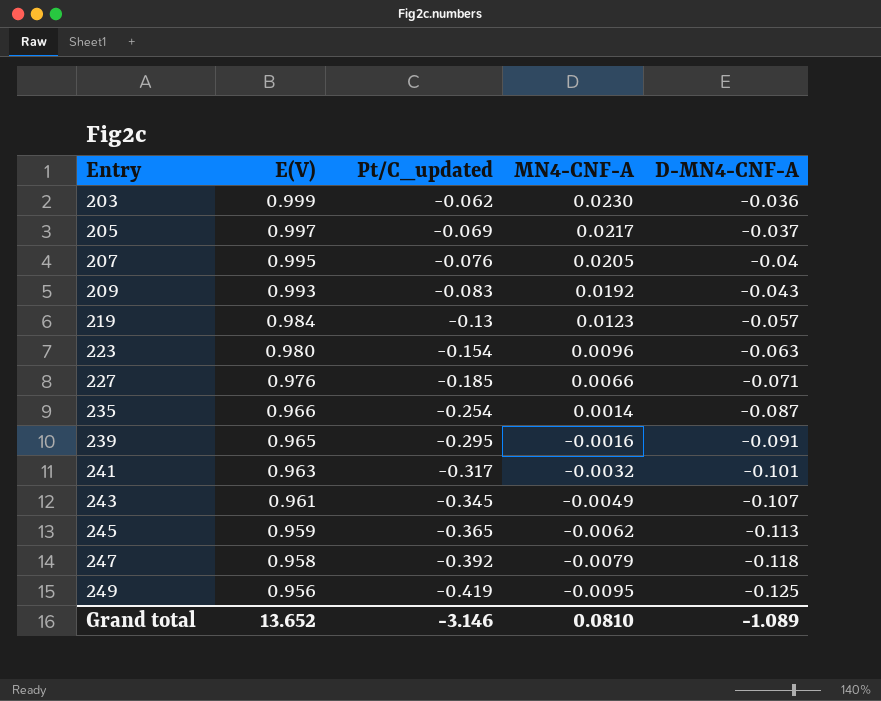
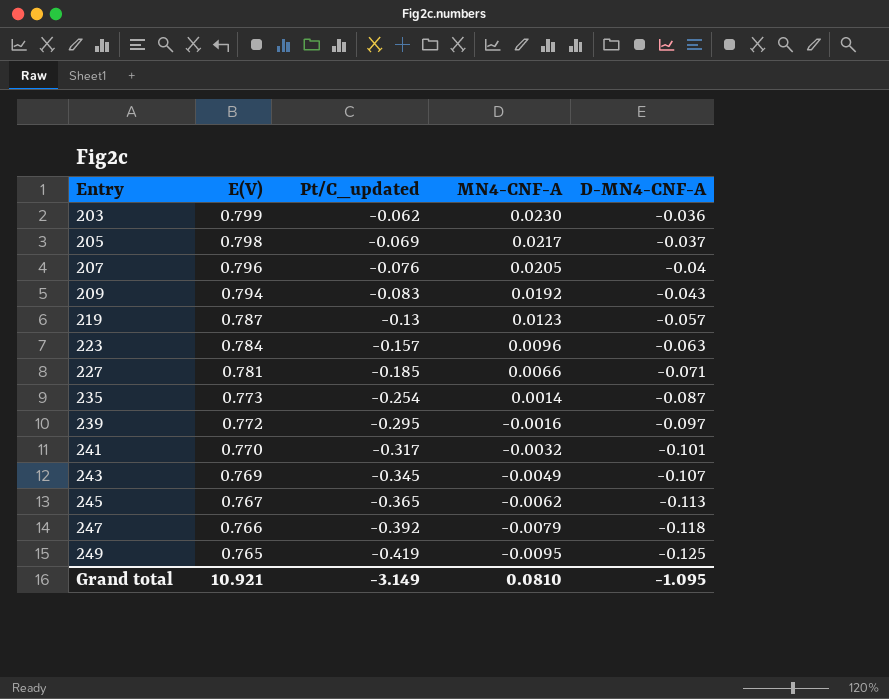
203 | E(V): 0.999 -> 0.799
205 | E(V): 0.997 -> 0.798
207 | E(V): 0.995 -> 0.796
209 | E(V): 0.993 -> 0.794
219 | E(V): 0.984 -> 0.787
223 | E(V): 0.980 -> 0.784
223 | Pt/C_updated: -0.154 -> -0.157
227 | E(V): 0.976 -> 0.781
235 | E(V): 0.966 -> 0.773
239 | E(V): 0.965 -> 0.772
239 | D-MN4-CNF-A: -0.091 -> -0.097
241 | E(V): 0.963 -> 0.770
243 | E(V): 0.961 -> 0.769
245 | E(V): 0.959 -> 0.767
247 | E(V): 0.958 -> 0.766
249 | E(V): 0.956 -> 0.765
Grand total | E(V): 13.652 -> 10.921
Grand total | Pt/C_updated: -3.146 -> -3.149
Grand total | D-MN4-CNF-A: -1.089 -> -1.095

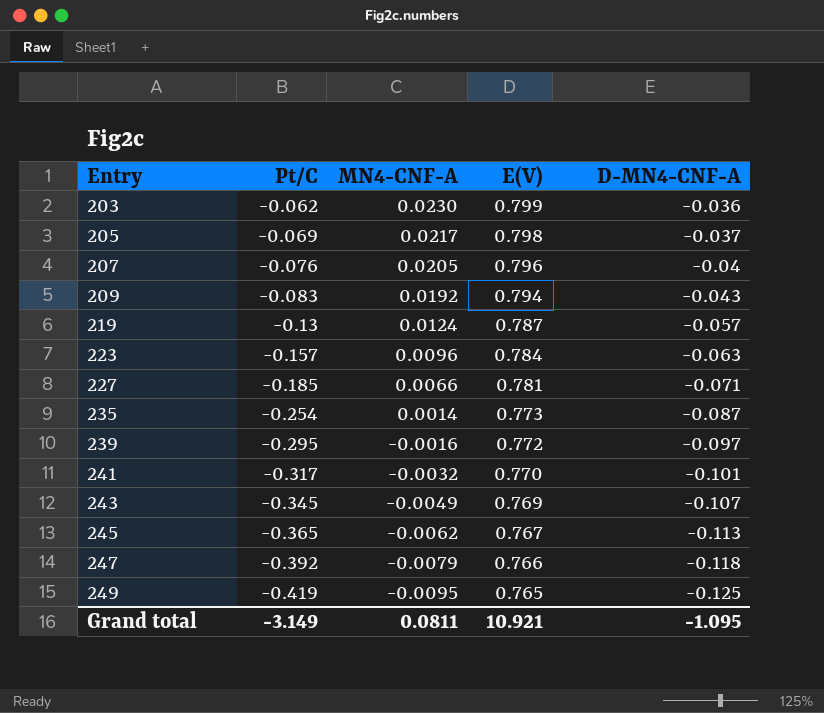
column name: Pt/C_updated -> Pt/C
column E(V) | position: 2 -> 4
219 | MN4-CNF-A: 0.0123 -> 0.0124
Grand total | MN4-CNF-A: 0.0810 -> 0.0811

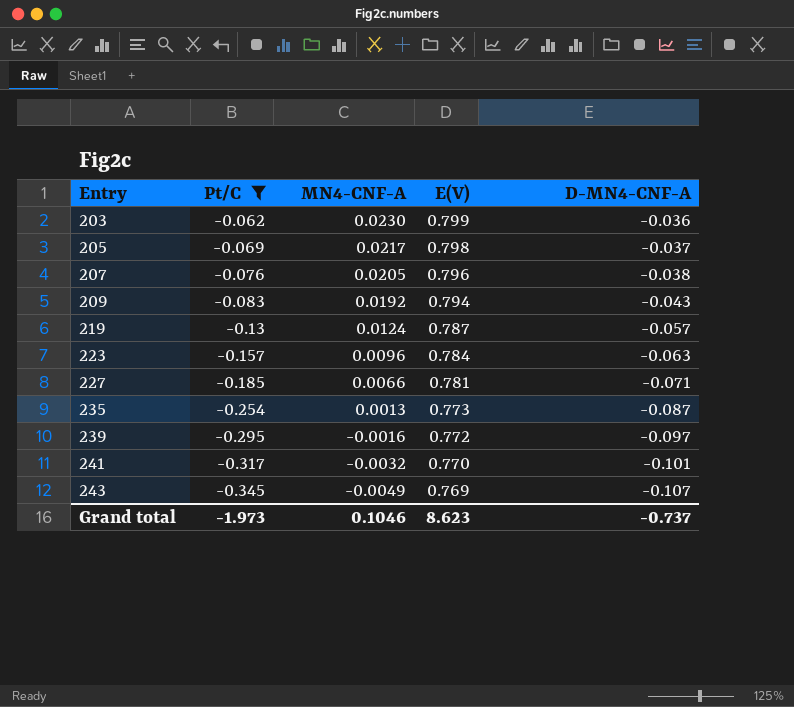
filter: none -> Pt/C >= -0.345
207 | D-MN4-CNF-A: -0.04 -> -0.038
235 | MN4-CNF-A: 0.0014 -> 0.0013
Grand total | Pt/C: -3.149 -> -1.973
Grand total | MN4-CNF-A: 0.0811 -> 0.1046
Grand total | E(V): 10.921 -> 8.623
Grand total | D-MN4-CNF-A: -1.095 -> -0.737

